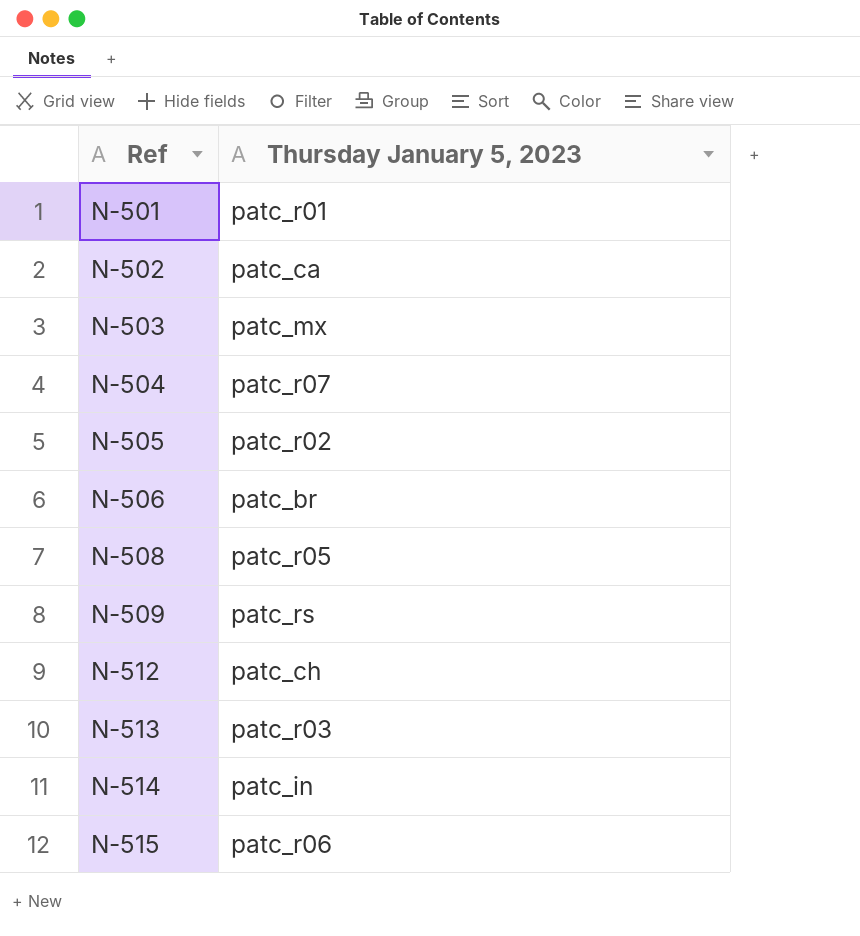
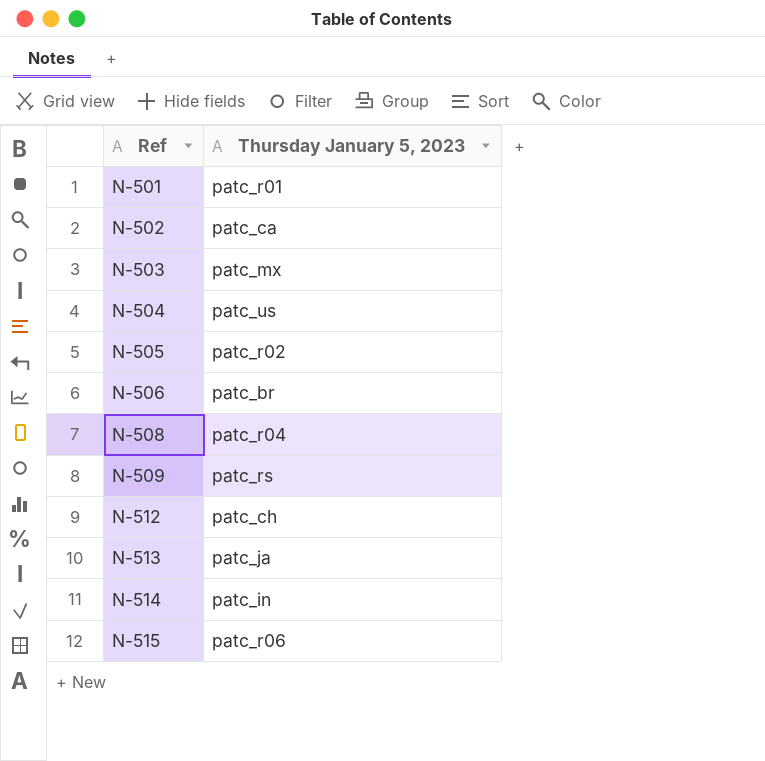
N-504 | Thursday January 5, 2023: patc_r07 -> patc_us
N-508 | Thursday January 5, 2023: patc_r05 -> patc_r04
N-513 | Thursday January 5, 2023: patc_r03 -> patc_ja

